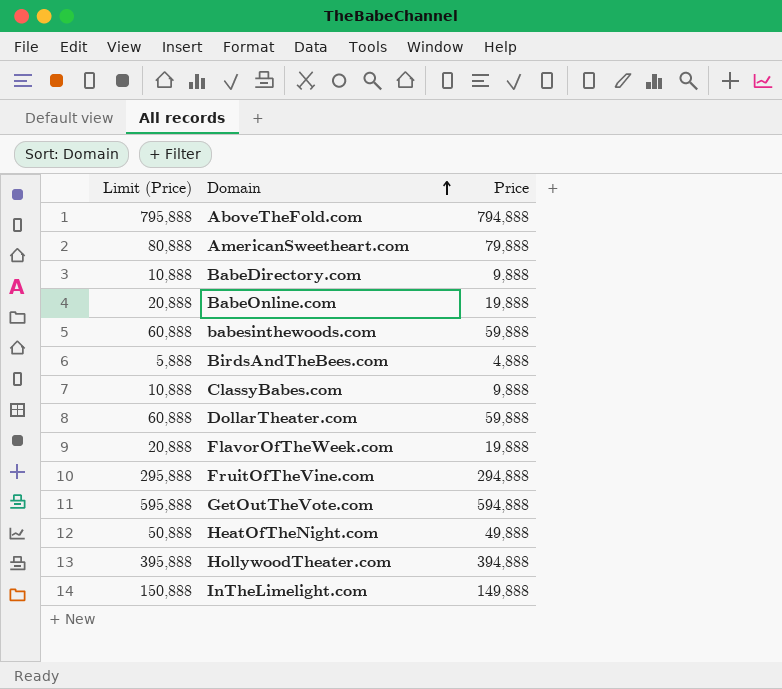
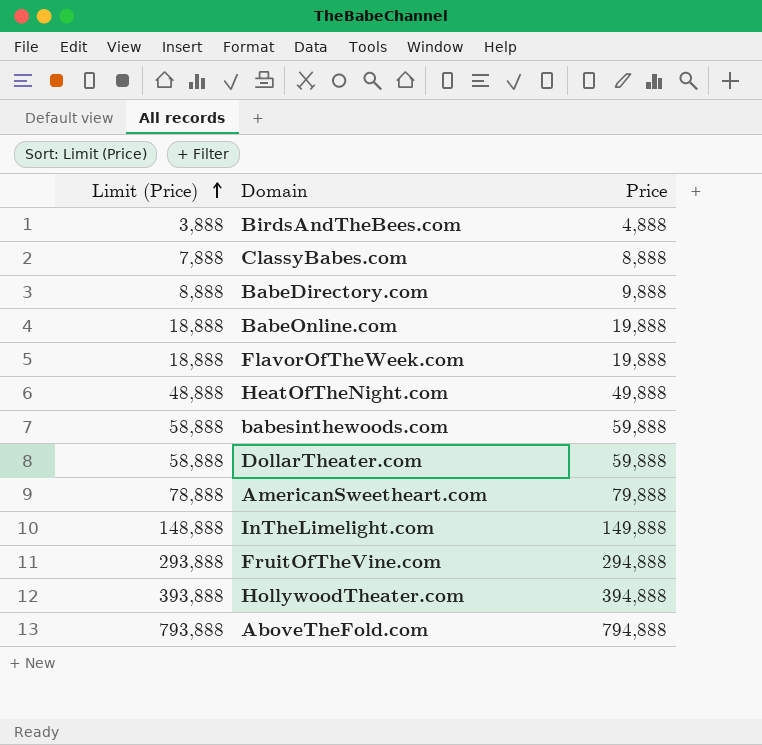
row order: Domain ascending -> Limit (Price) ascending
column Limit (Price) | formula: [Price] + 1000 -> [Price] - 1000
row GetOutTheVote.com: 595,888 | 594,888 -> none
ClassyBabes.com | Price: 9,888 -> 8,888

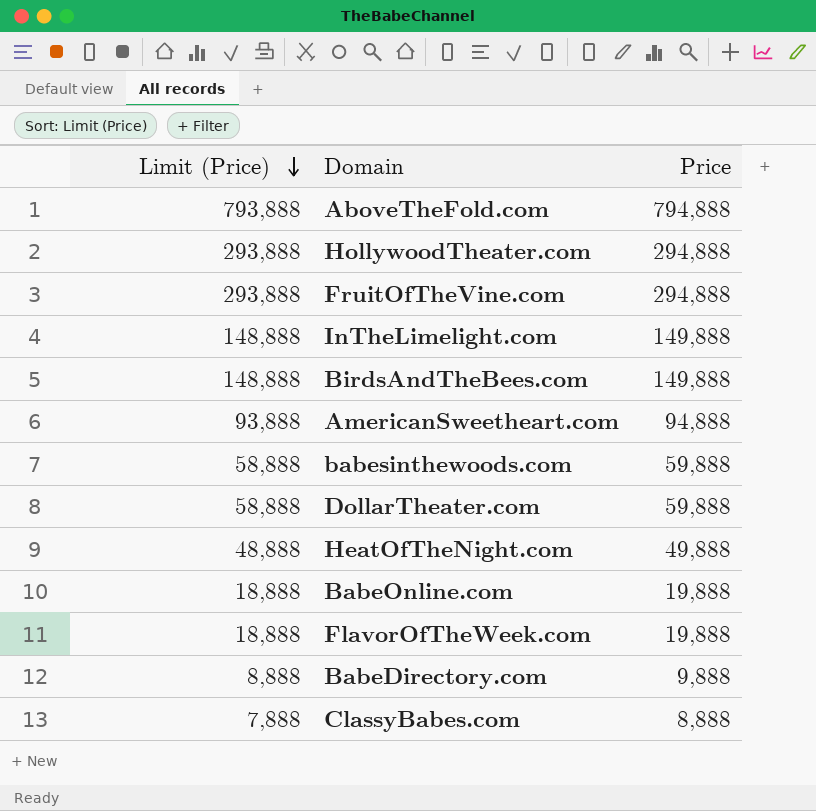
row order: Limit (Price) ascending -> Limit (Price) descending
HollywoodTheater.com | Limit (Price): 393,888 -> 293,888
HollywoodTheater.com | Price: 394,888 -> 294,888
BirdsAndTheBees.com | Limit (Price): 3,888 -> 148,888
BirdsAndTheBees.com | Price: 4,888 -> 149,888
AmericanSweetheart.com | Limit (Price): 78,888 -> 93,888
AmericanSweetheart.com | Price: 79,888 -> 94,888

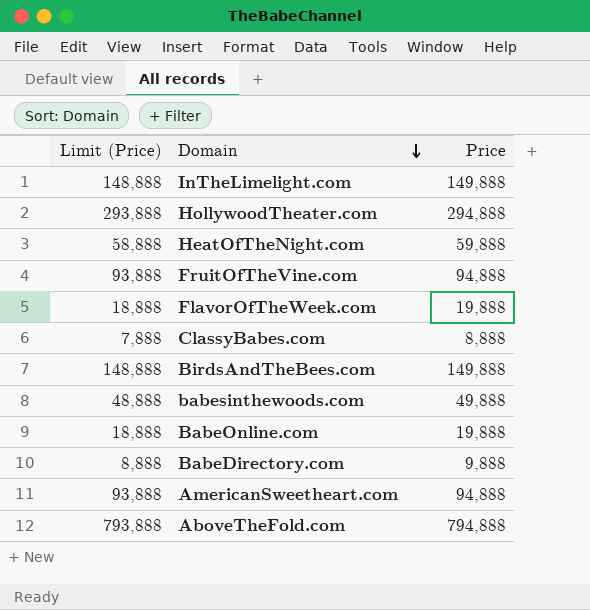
row order: Limit (Price) descending -> Domain descending
row DollarTheater.com: 58,888 | 59,888 -> none
HeatOfTheNight.com | Limit (Price): 48,888 -> 58,888
HeatOfTheNight.com | Price: 49,888 -> 59,888
FruitOfTheVine.com | Limit (Price): 293,888 -> 93,888
FruitOfTheVine.com | Price: 294,888 -> 94,888
babesinthewoods.com | Limit (Price): 58,888 -> 48,888
babesinthewoods.com | Price: 59,888 -> 49,888

